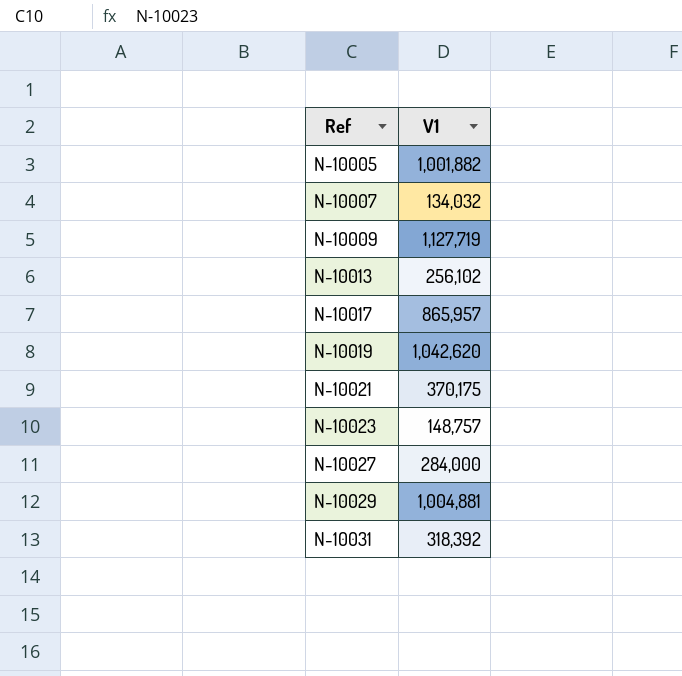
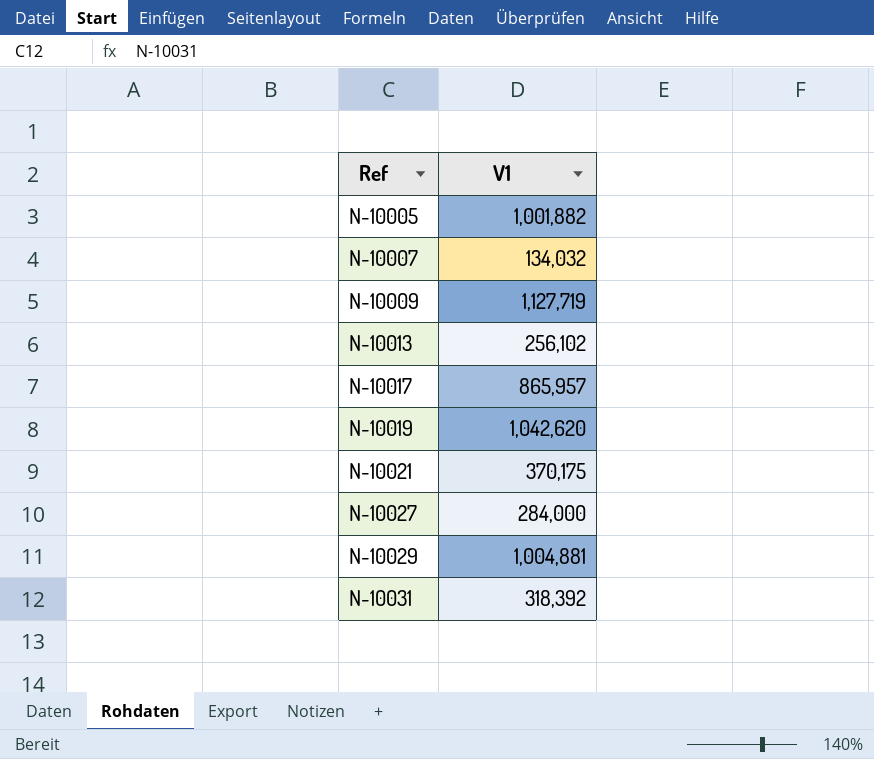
row N-10023: 148,757 -> none

